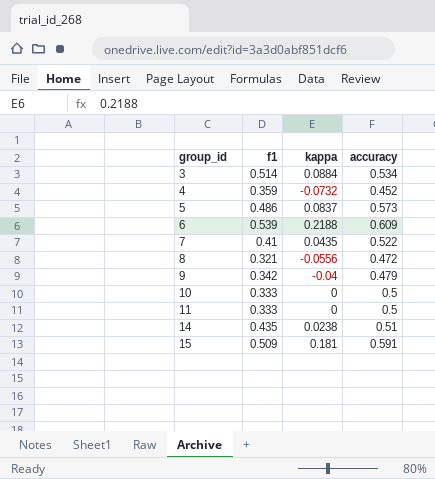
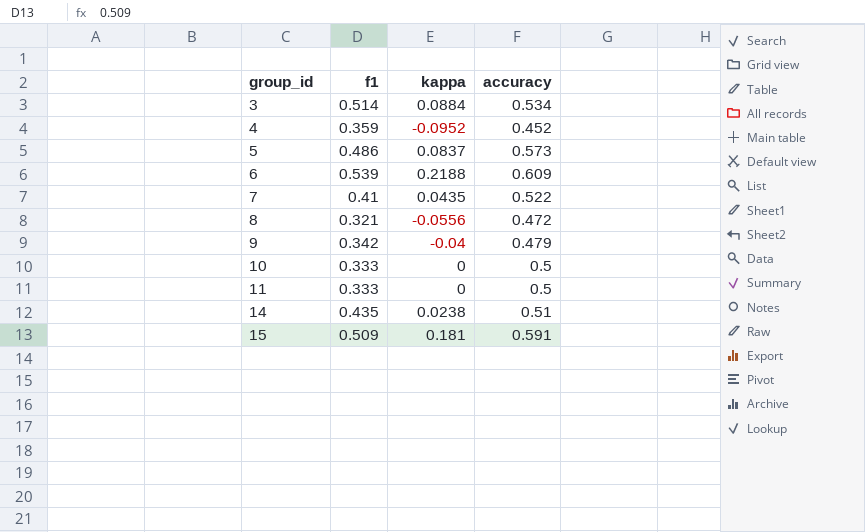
4 | kappa: -0.0732 -> -0.0952

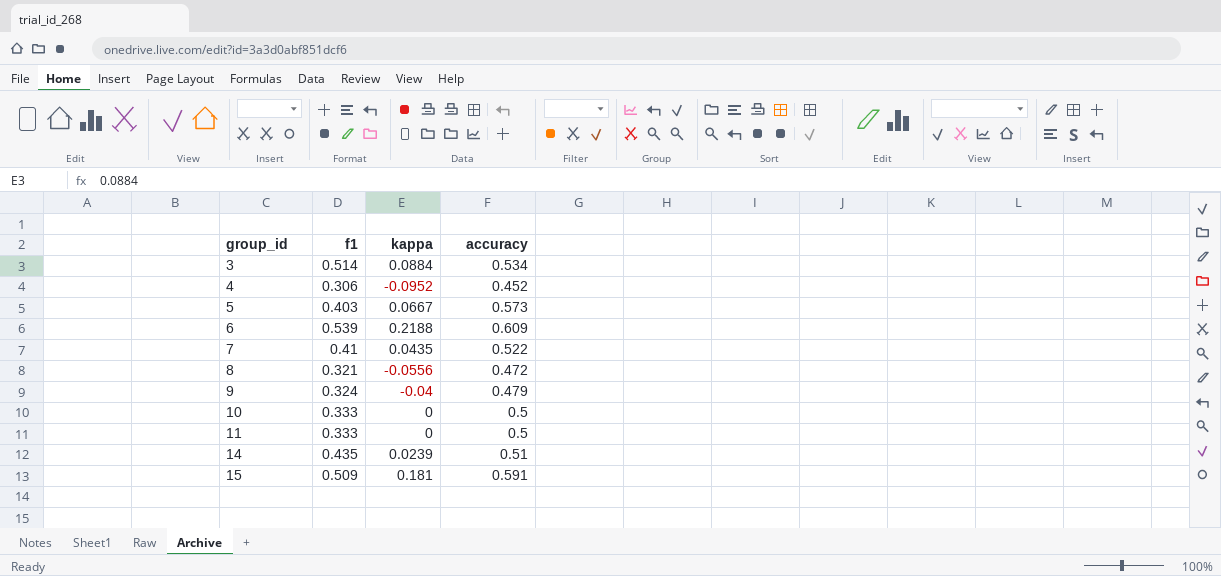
4 | f1: 0.359 -> 0.306
5 | f1: 0.486 -> 0.403
5 | kappa: 0.0837 -> 0.0667
9 | f1: 0.342 -> 0.324
14 | kappa: 0.0238 -> 0.0239

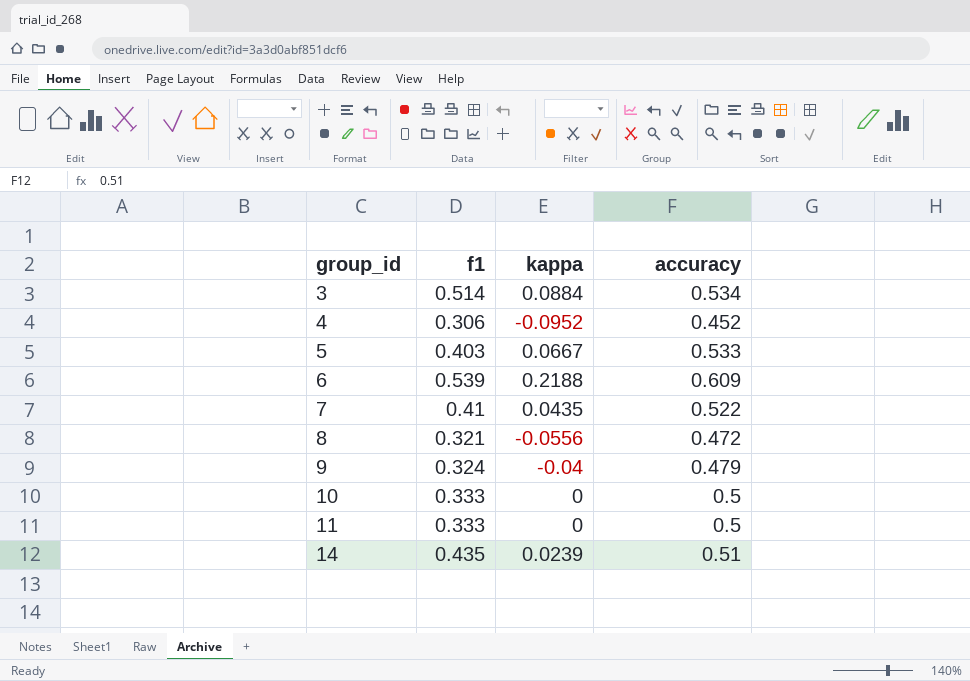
row 15: 0.509 | 0.181 | 0.591 -> none
5 | accuracy: 0.573 -> 0.533

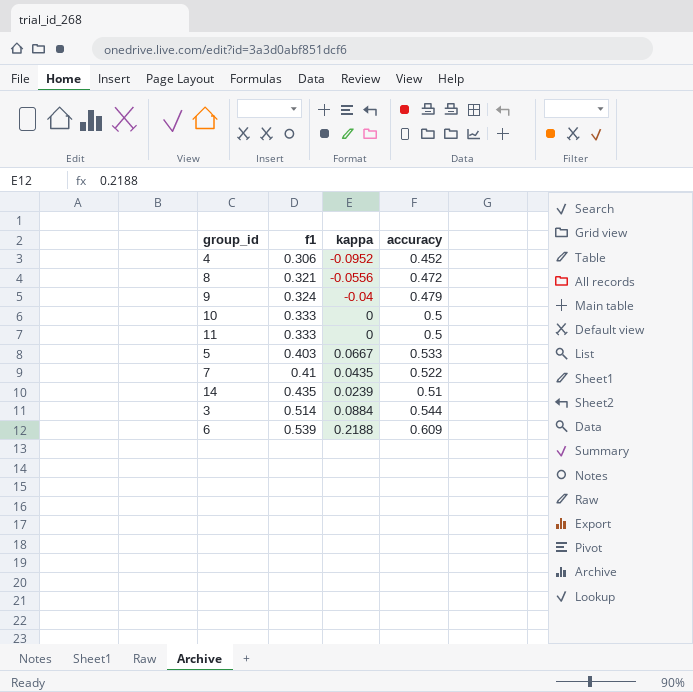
row order: group_id ascending -> f1 ascending
3 | accuracy: 0.534 -> 0.544

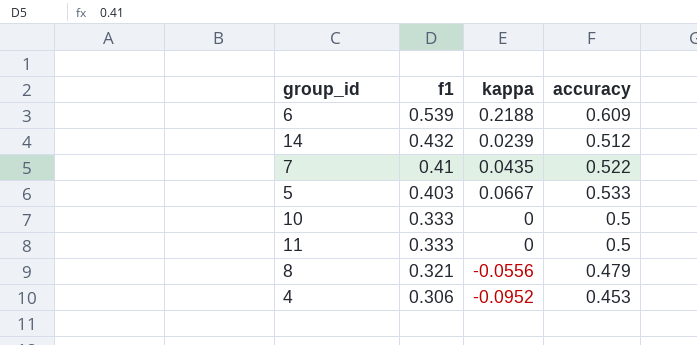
row order: f1 ascending -> f1 descending
row 9: 0.324 | -0.04 | 0.479 -> none
row 3: 0.514 | 0.0884 | 0.544 -> none
14 | f1: 0.435 -> 0.432
14 | accuracy: 0.51 -> 0.512
8 | accuracy: 0.472 -> 0.479
4 | accuracy: 0.452 -> 0.453

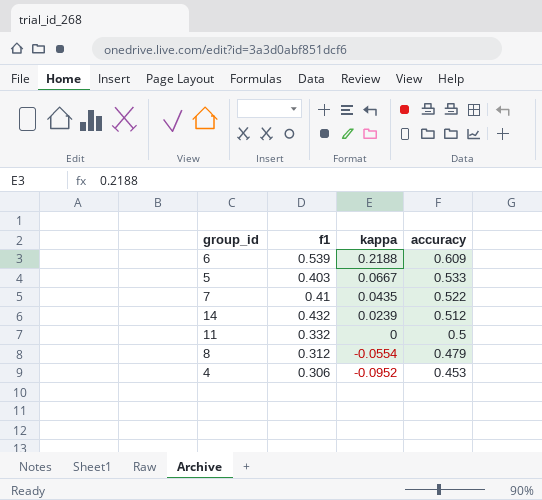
row order: f1 descending -> kappa descending
row 10: 0.333 | 0 | 0.5 -> none
11 | f1: 0.333 -> 0.332
8 | f1: 0.321 -> 0.312
8 | kappa: -0.0556 -> -0.0554

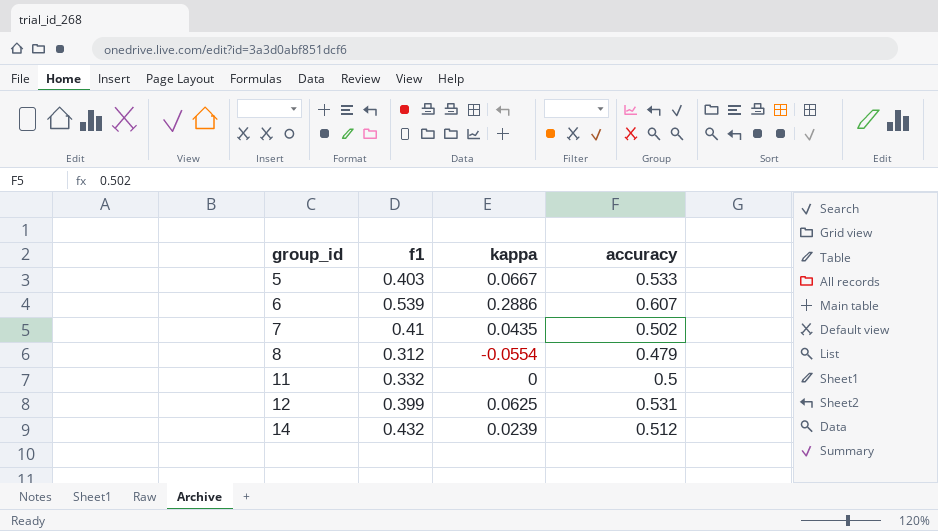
row order: kappa descending -> group_id ascending
row 4: 0.306 | -0.0952 | 0.453 -> none
6 | kappa: 0.2188 -> 0.2886
6 | accuracy: 0.609 -> 0.607
7 | accuracy: 0.522 -> 0.502
row 12: none -> 0.399 | 0.0625 | 0.531

